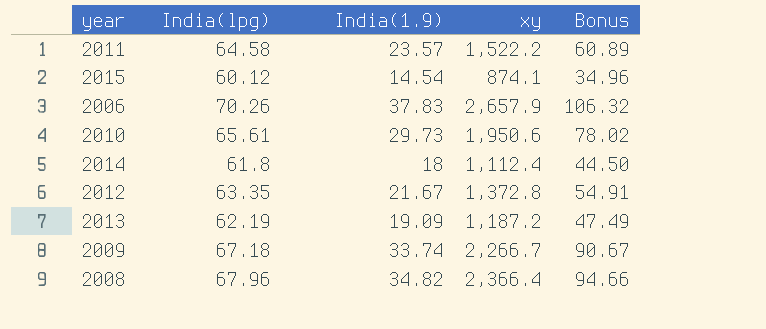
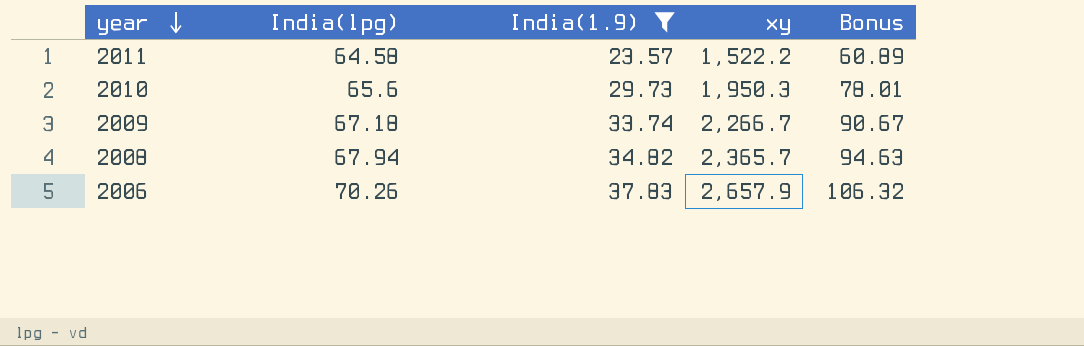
filter: none -> India(1.9) >= 23.57
row order: none -> year descending
2010 | India(lpg): 65.61 -> 65.6
2010 | xy: 1,950.6 -> 1,950.3
2010 | Bonus: 78.02 -> 78.01
2008 | India(lpg): 67.96 -> 67.94
2008 | xy: 2,366.4 -> 2,365.7
2008 | Bonus: 94.66 -> 94.63

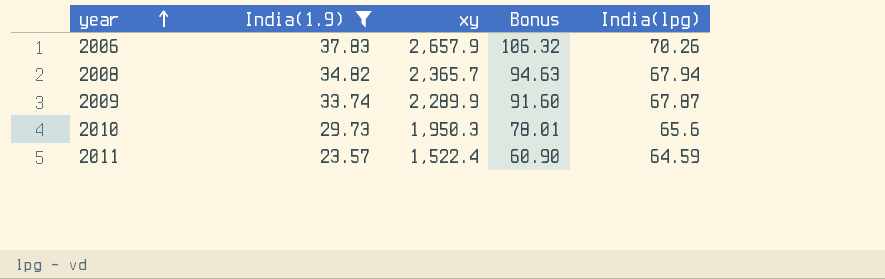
row order: year descending -> year ascending
column India(lpg) | position: 2 -> 5
2009 | xy: 2,266.7 -> 2,289.9
2009 | Bonus: 90.67 -> 91.60
2009 | India(lpg): 67.18 -> 67.87
2011 | xy: 1,522.2 -> 1,522.4
2011 | Bonus: 60.89 -> 60.90
2011 | India(lpg): 64.58 -> 64.59

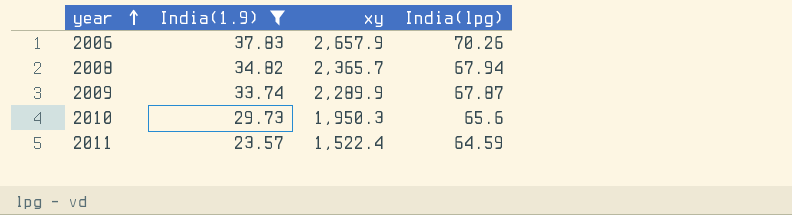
column Bonus | formula: [xy] * 0.04 -> none

